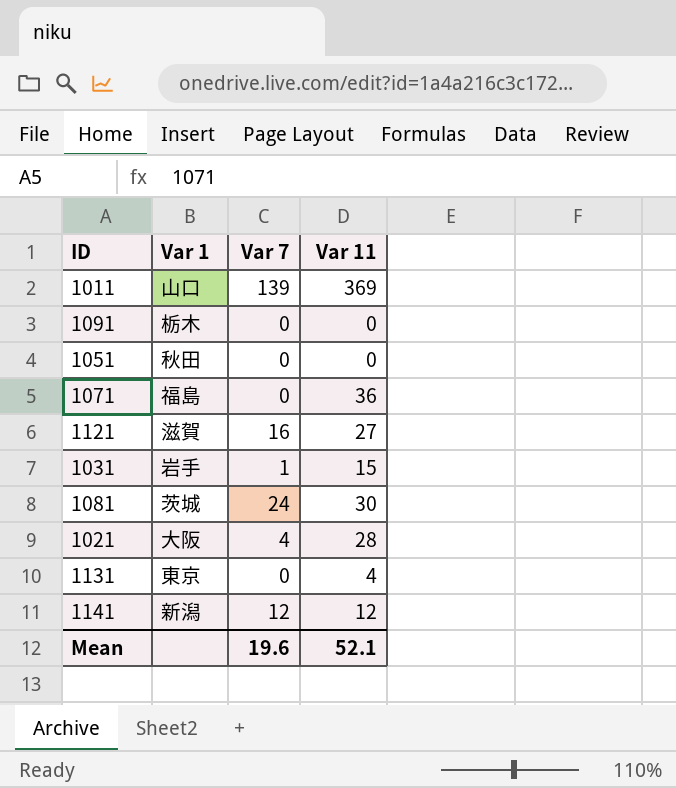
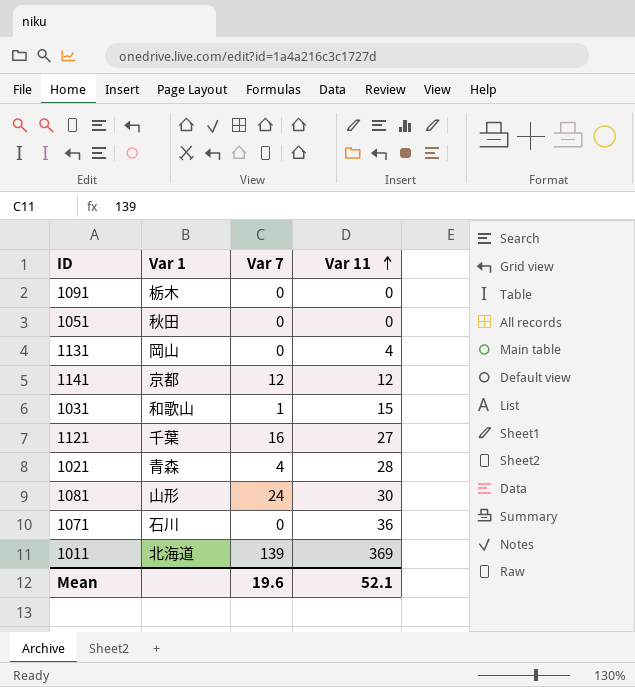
row order: none -> Var 11 ascending
1131 | Var 1: 東京 -> 岡山
1141 | Var 1: 新潟 -> 京都
1031 | Var 1: 岩手 -> 和歌山
1121 | Var 1: 滋賀 -> 千葉
1021 | Var 1: 大阪 -> 青森
1081 | Var 1: 茨城 -> 山形
1071 | Var 1: 福島 -> 石川
1011 | Var 1: 山口 -> 北海道

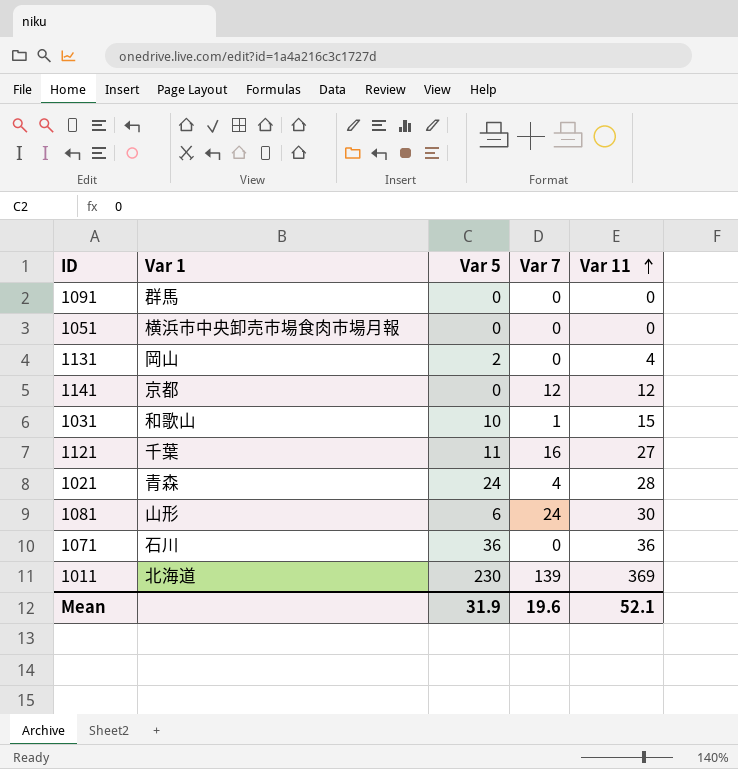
column Var 5 | position: none -> 3
1091 | Var 1: 栃木 -> 群馬
1051 | Var 1: 秋田 -> 横浜市中央卸売市場食肉市場月報

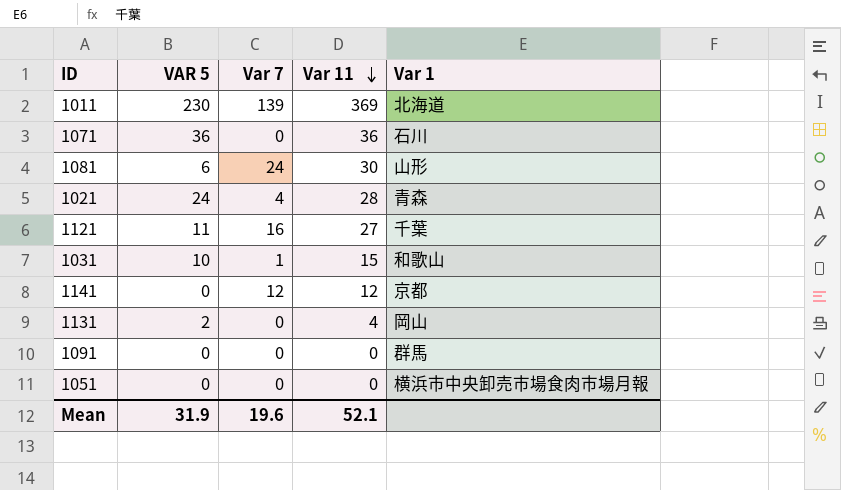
row order: Var 11 ascending -> Var 11 descending
column name: Var 5 -> VAR 5
column Var 1 | position: 2 -> 5

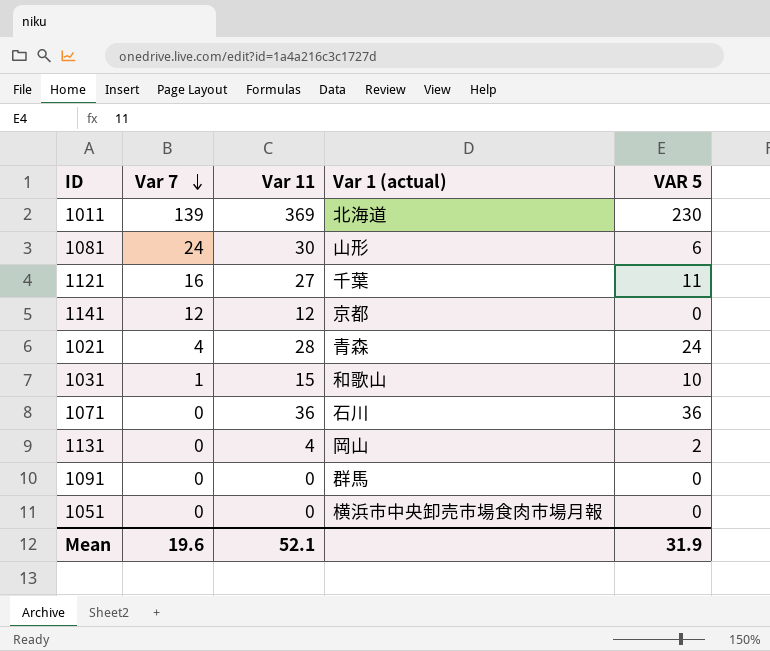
row order: Var 11 descending -> Var 7 descending
column name: Var 1 -> Var 1 (actual)
column VAR 5 | position: 2 -> 5

